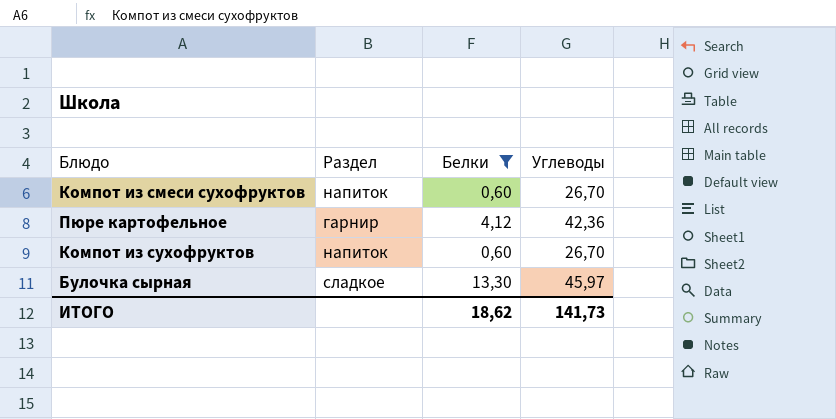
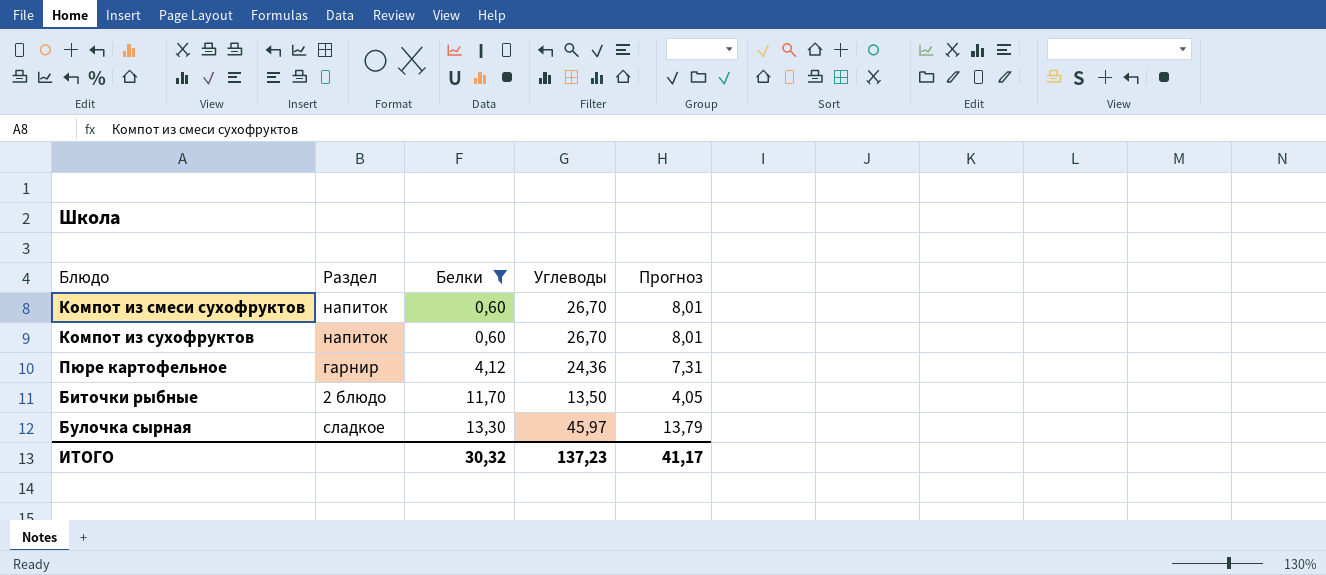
row order: none -> Белки ascending
column Прогноз | formula: none -> [Углеводы] * 0,3
Пюре картофельное | Углеводы: 42,36 -> 24,36
row Биточки рыбные: none -> 2 блюдо | 11,70 | 13,50 | 4,05
ИТОГО | Белки: 18,62 -> 30,32
ИТОГО | Углеводы: 141,73 -> 137,23

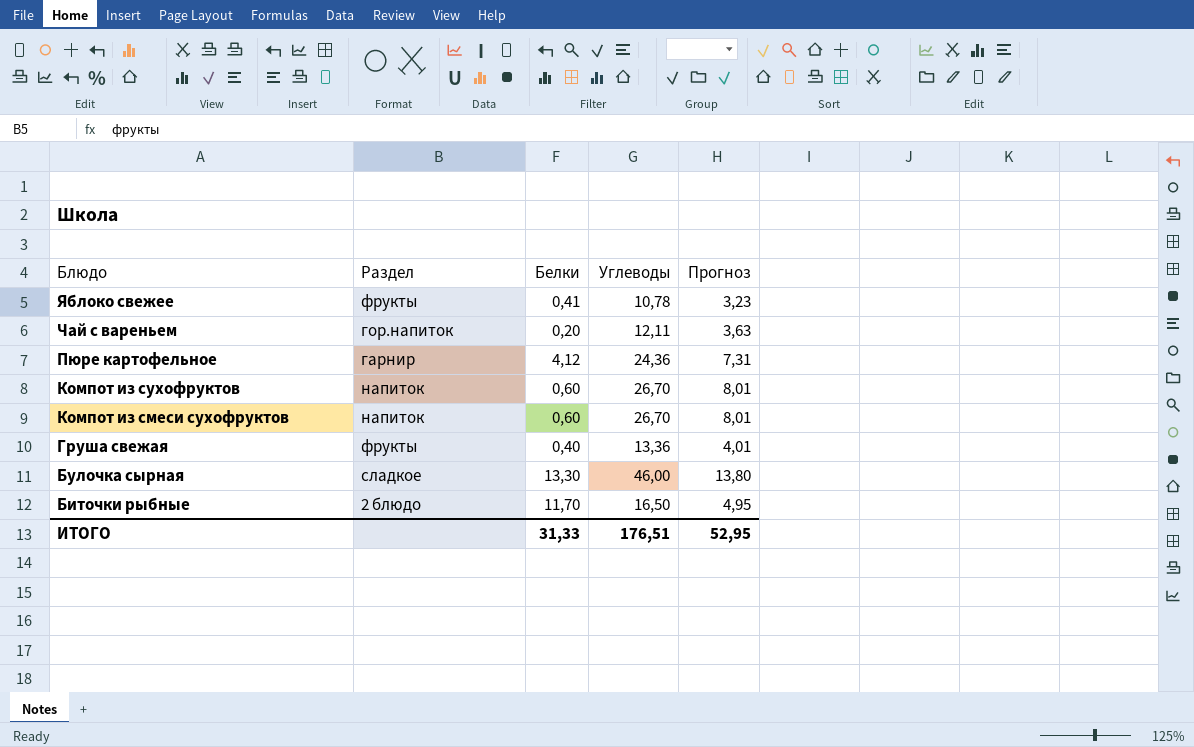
filter: Белки >= 0,60 -> none
row order: Белки ascending -> Блюдо descending
Булочка сырная | Углеводы: 45,97 -> 46,00
Булочка сырная | Прогноз: 13,79 -> 13,80
Биточки рыбные | Углеводы: 13,50 -> 16,50
Биточки рыбные | Прогноз: 4,05 -> 4,95
ИТОГО | Белки: 30,32 -> 31,33
ИТОГО | Углеводы: 137,23 -> 176,51
ИТОГО | Прогноз: 41,17 -> 52,95

